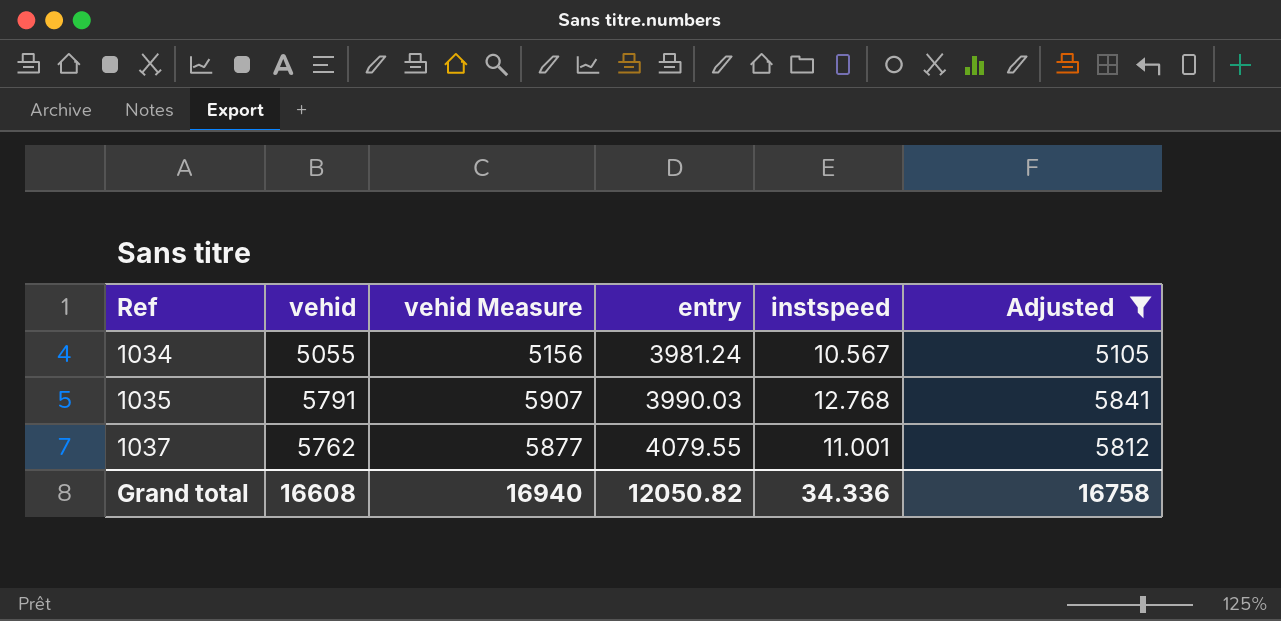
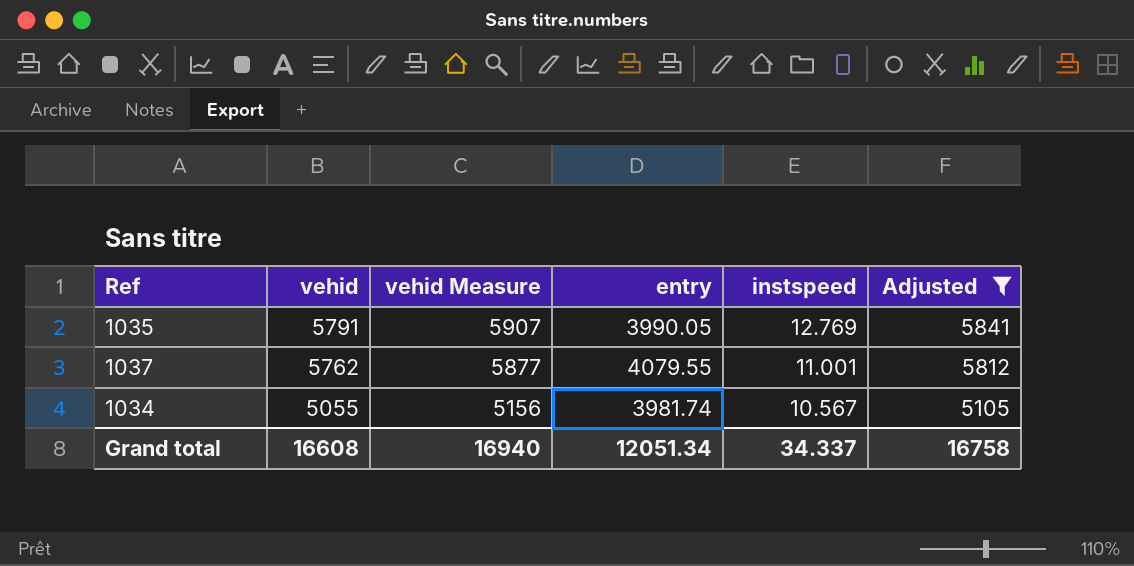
row order: Ref ascending -> vehid descending
1035 | entry: 3990.03 -> 3990.05
1035 | instspeed: 12.768 -> 12.769
1034 | entry: 3981.24 -> 3981.74
Grand total | entry: 12050.82 -> 12051.34
Grand total | instspeed: 34.336 -> 34.337

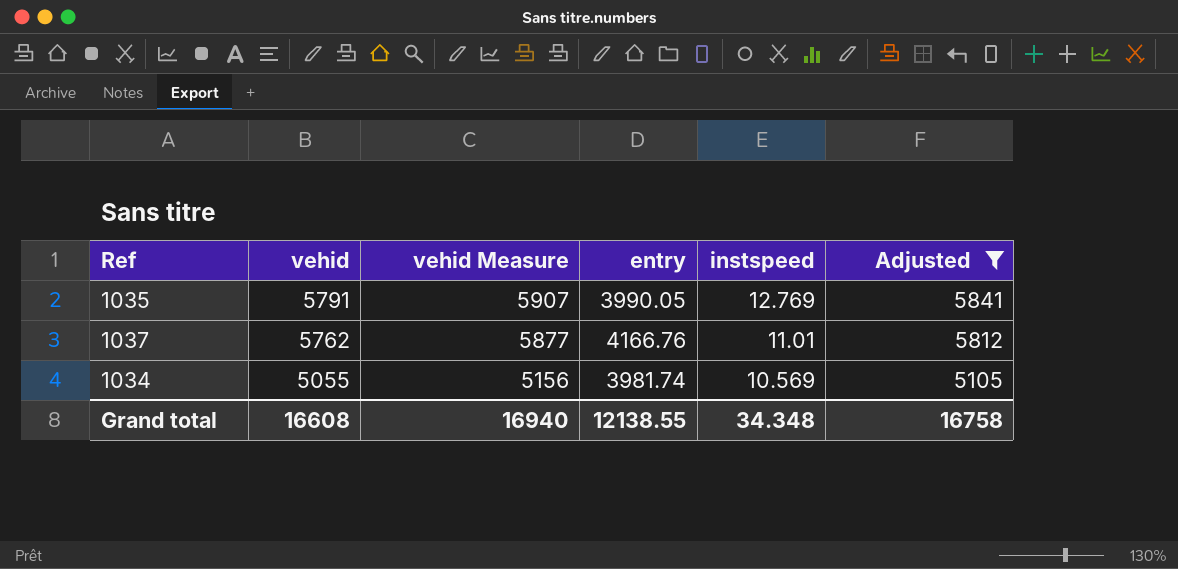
1037 | entry: 4079.55 -> 4166.76
1037 | instspeed: 11.001 -> 11.01
1034 | instspeed: 10.567 -> 10.569
Grand total | entry: 12051.34 -> 12138.55
Grand total | instspeed: 34.337 -> 34.348

